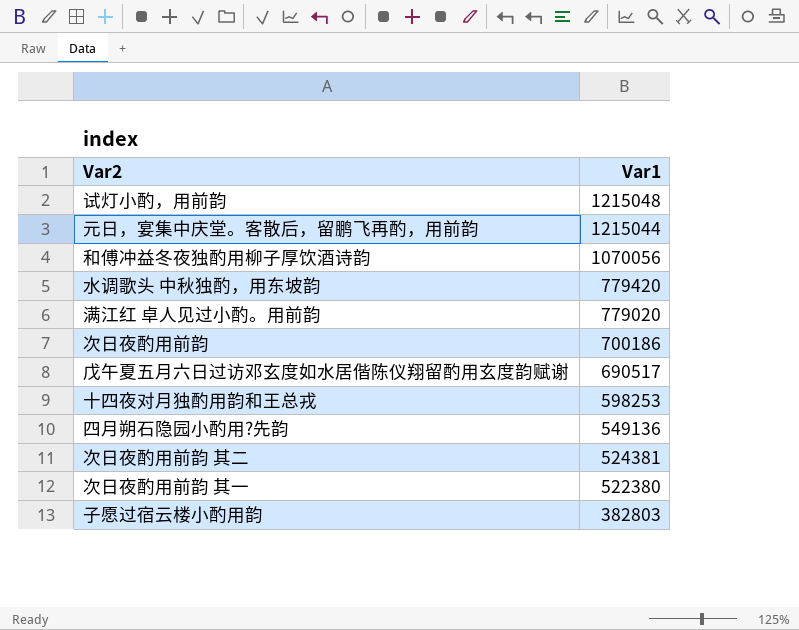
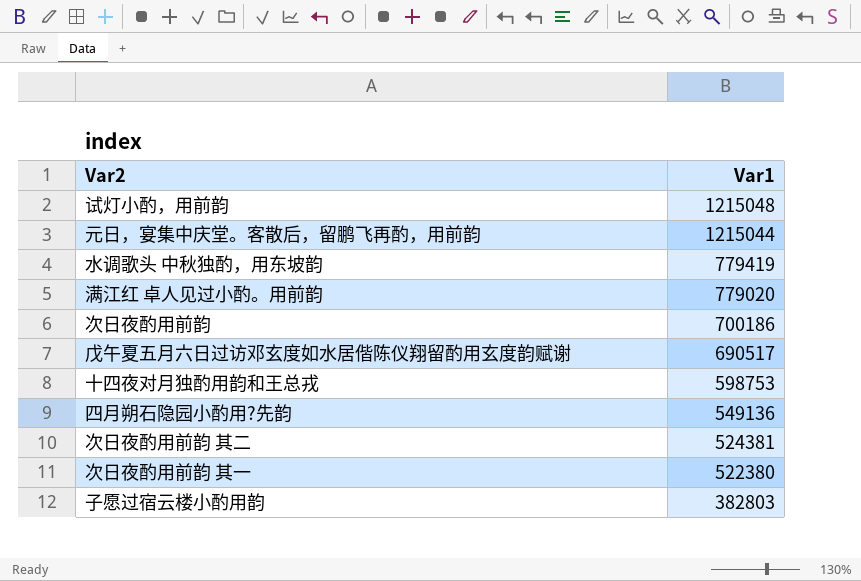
row 和傅冲益冬夜独酌用柳子厚饮酒诗韵: 1070056 -> none
水调歌头 中秋独酌，用东坡韵 | Var1: 779420 -> 779419
十四夜对月独酌用韵和王总戎 | Var1: 598253 -> 598753

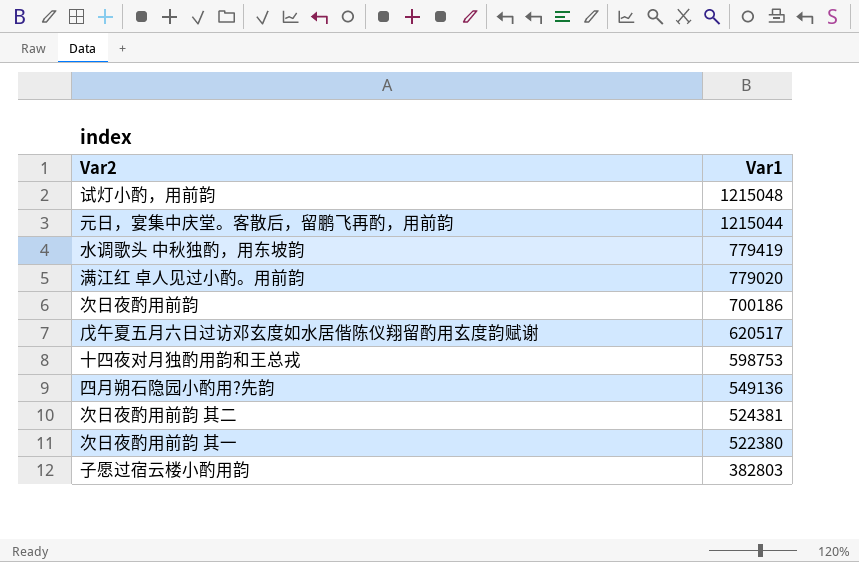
戊午夏五月六日过访邓玄度如水居偕陈仪翔留酌用玄度韵赋谢 | Var1: 690517 -> 620517

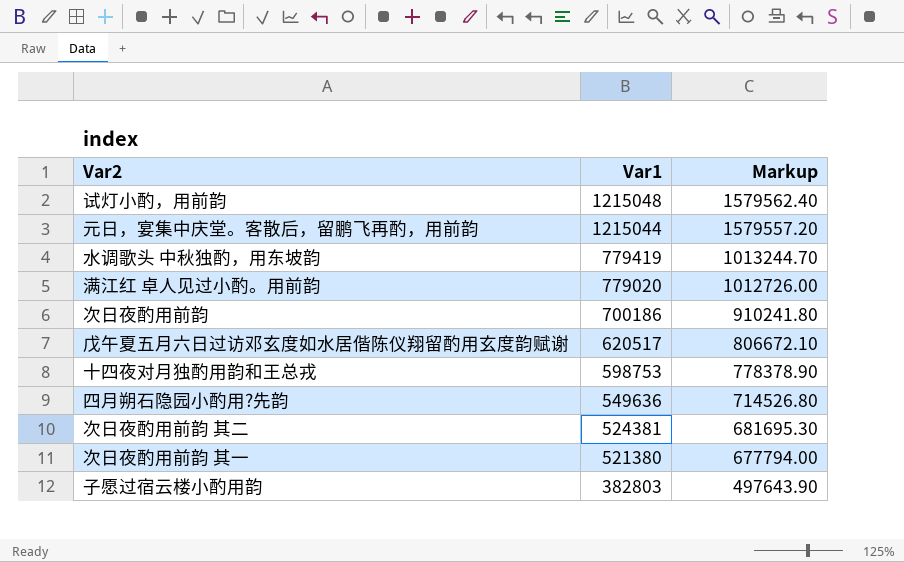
column Markup | formula: none -> [Var1] * 1.3
四月朔石隐园小酌用?先韵 | Var1: 549136 -> 549636
次日夜酌用前韵 其一 | Var1: 522380 -> 521380

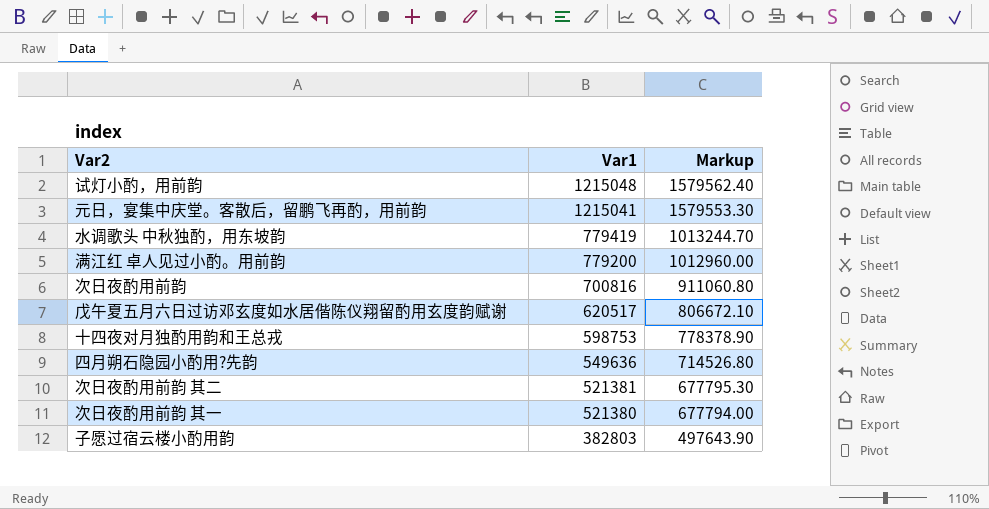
元日，宴集中庆堂。客散后，留鹏飞再酌，用前韵 | Var1: 1215044 -> 1215041
元日，宴集中庆堂。客散后，留鹏飞再酌，用前韵 | Markup: 1579557.20 -> 1579553.30
满江红 卓人见过小酌。用前韵 | Var1: 779020 -> 779200
满江红 卓人见过小酌。用前韵 | Markup: 1012726.00 -> 1012960.00
次日夜酌用前韵 | Var1: 700186 -> 700816
次日夜酌用前韵 | Markup: 910241.80 -> 911060.80
次日夜酌用前韵 其二 | Var1: 524381 -> 521381
次日夜酌用前韵 其二 | Markup: 681695.30 -> 677795.30

